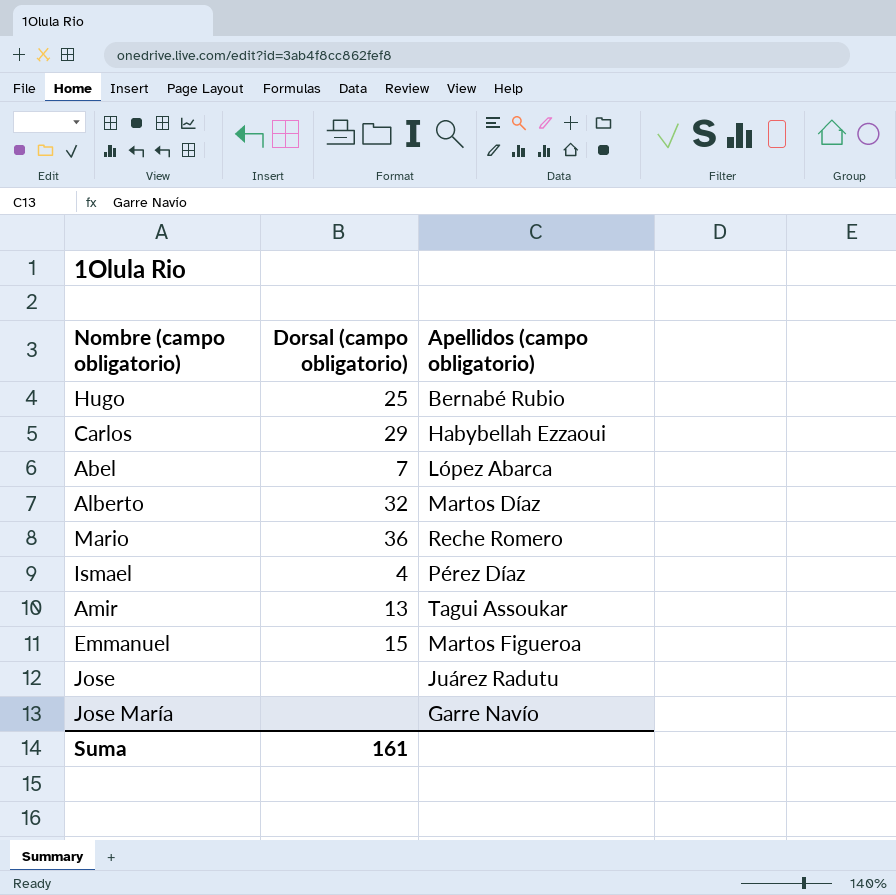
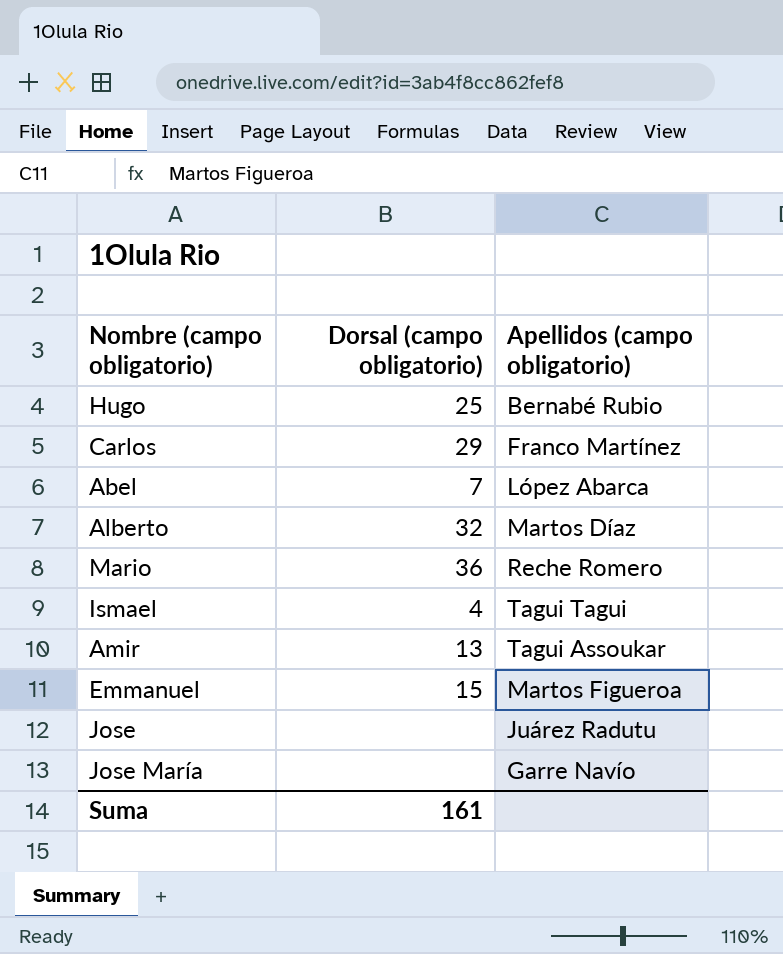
Carlos | Apellidos (campo obligatorio): Habybellah Ezzaoui -> Franco Martínez
Ismael | Apellidos (campo obligatorio): Pérez Díaz -> Tagui Tagui

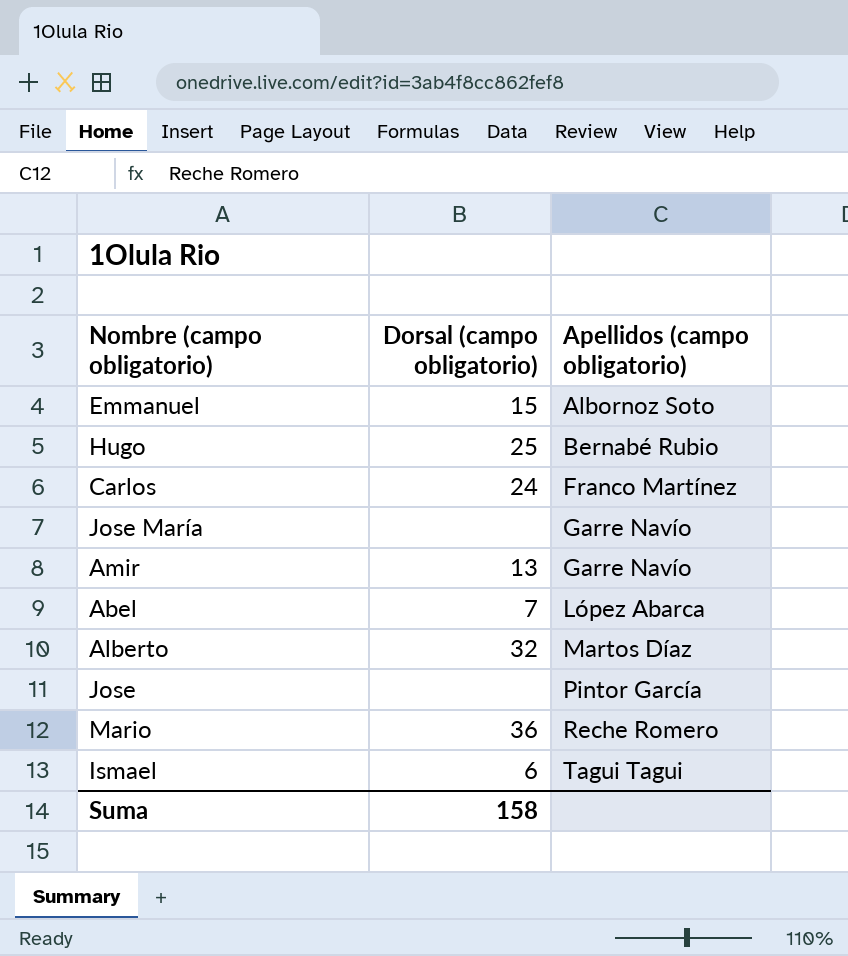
row order: none -> Apellidos (campo obligatorio) ascending
Emmanuel | Apellidos (campo obligatorio): Martos Figueroa -> Albornoz Soto
Carlos | Dorsal (campo obligatorio): 29 -> 24
Amir | Apellidos (campo obligatorio): Tagui Assoukar -> Garre Navío
Jose | Apellidos (campo obligatorio): Juárez Radutu -> Pintor García
Ismael | Dorsal (campo obligatorio): 4 -> 6
Suma | Dorsal (campo obligatorio): 161 -> 158

